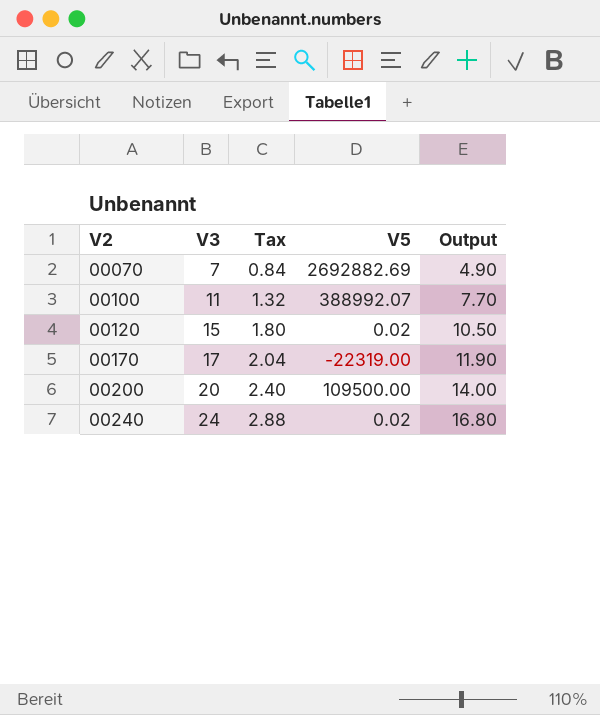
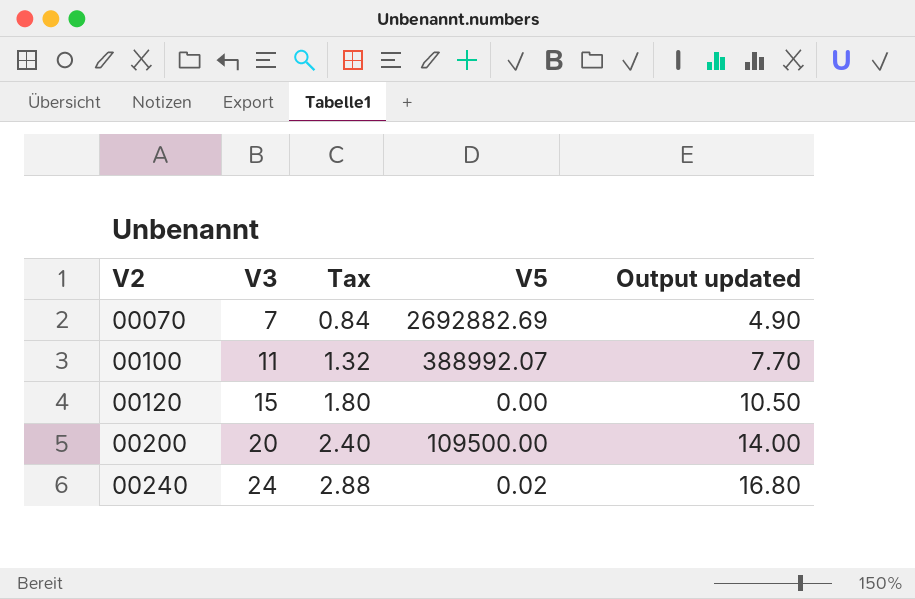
column name: Output -> Output updated
row 00170: 17 | 2.04 | -22319.00 | 11.90 -> none
00120 | V5: 0.02 -> 0.00

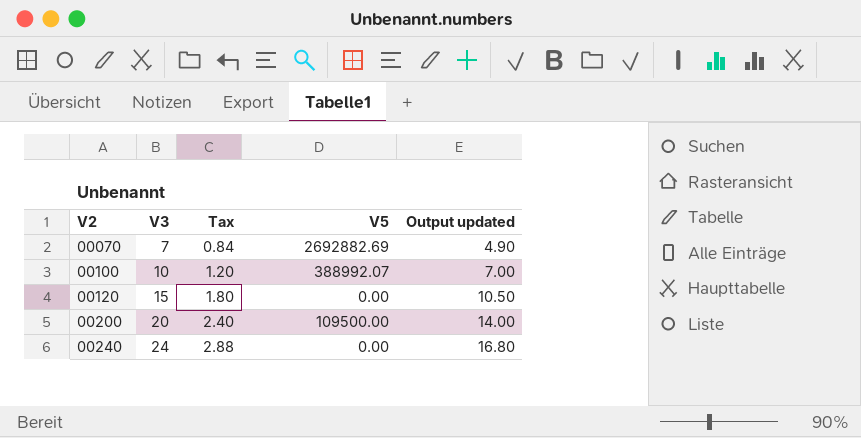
00100 | V3: 11 -> 10
00100 | Tax: 1.32 -> 1.20
00100 | Output updated: 7.70 -> 7.00
00240 | V5: 0.02 -> 0.00

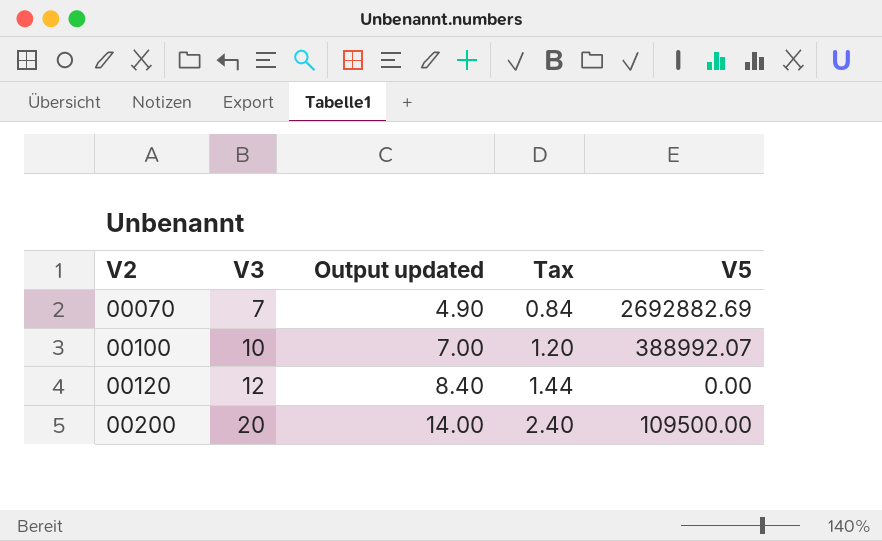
column Output updated | position: 5 -> 3
row 00240: 24 | 2.88 | 0.00 | 16.80 -> none
00120 | V3: 15 -> 12
00120 | Output updated: 10.50 -> 8.40
00120 | Tax: 1.80 -> 1.44

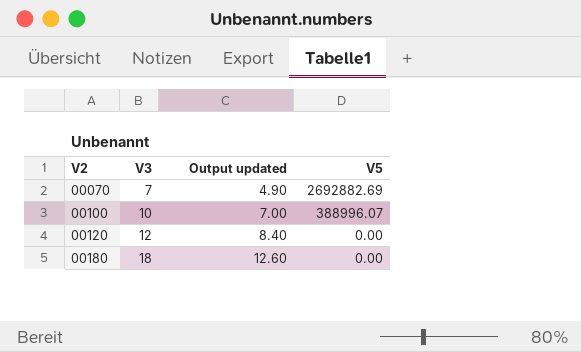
column Tax | formula: [V3] * 0.12 -> none
row 00200: 20 | 14.00 | 2.40 | 109500.00 -> none
00100 | V5: 388992.07 -> 388996.07
row 00180: none -> 18 | 12.60 | 0.00

